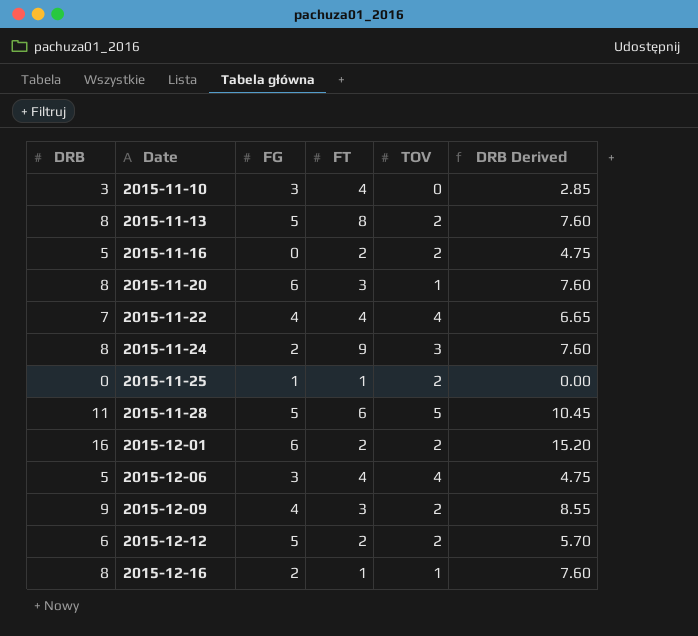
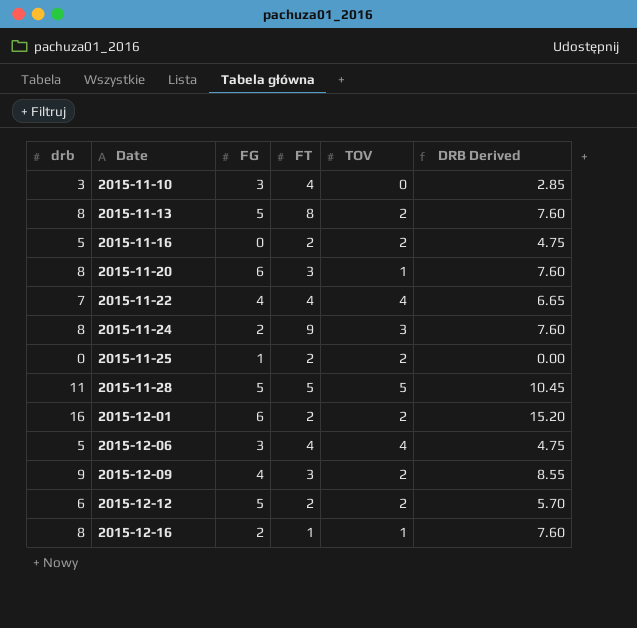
column name: DRB -> drb
2015-11-25 | FT: 1 -> 2
2015-11-28 | FT: 6 -> 5

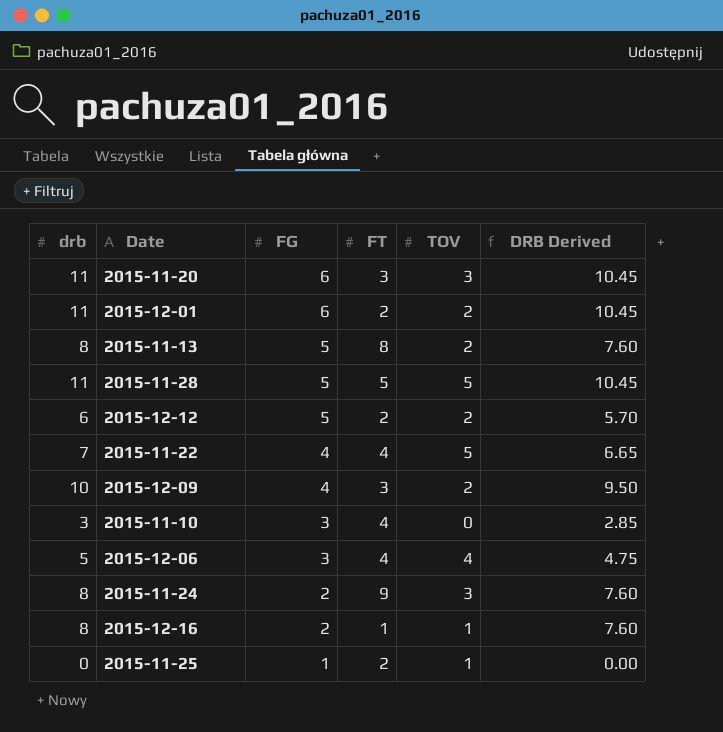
row order: Date ascending -> FG descending
row 2015-11-16: 5 | 0 | 2 | 2 | 4.75 -> none
2015-11-20 | drb: 8 -> 11
2015-11-20 | TOV: 1 -> 3
2015-11-20 | DRB Derived: 7.60 -> 10.45
2015-12-01 | drb: 16 -> 11
2015-12-01 | DRB Derived: 15.20 -> 10.45
2015-11-22 | TOV: 4 -> 5
2015-12-09 | drb: 9 -> 10
2015-12-09 | DRB Derived: 8.55 -> 9.50
2015-11-25 | TOV: 2 -> 1

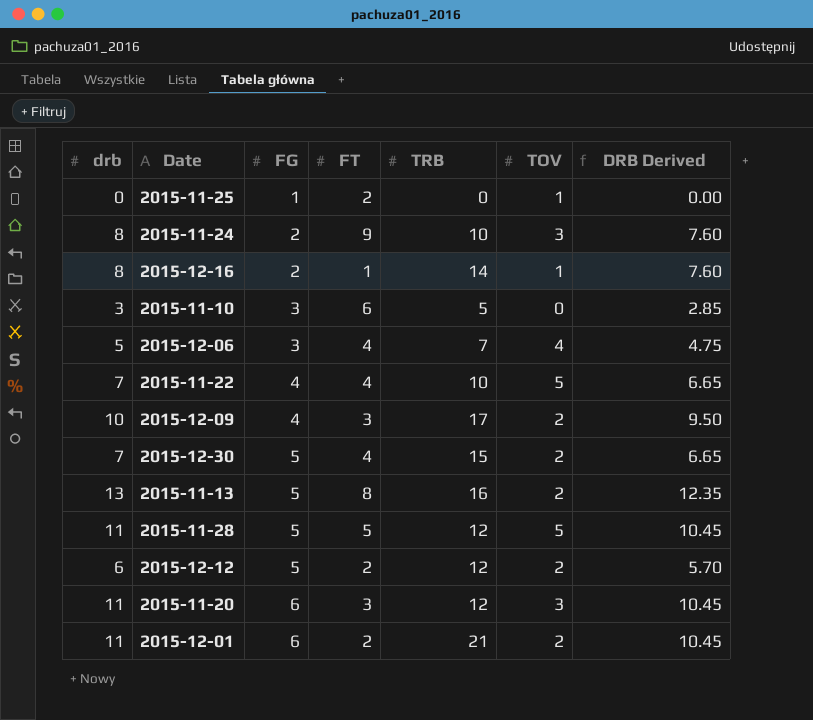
row order: FG descending -> FG ascending
column TRB | position: none -> 5
2015-11-10 | FT: 4 -> 6
row 2015-12-30: none -> 7 | 5 | 4 | 15 | 2 | 6.65
2015-11-13 | drb: 8 -> 13
2015-11-13 | DRB Derived: 7.60 -> 12.35

